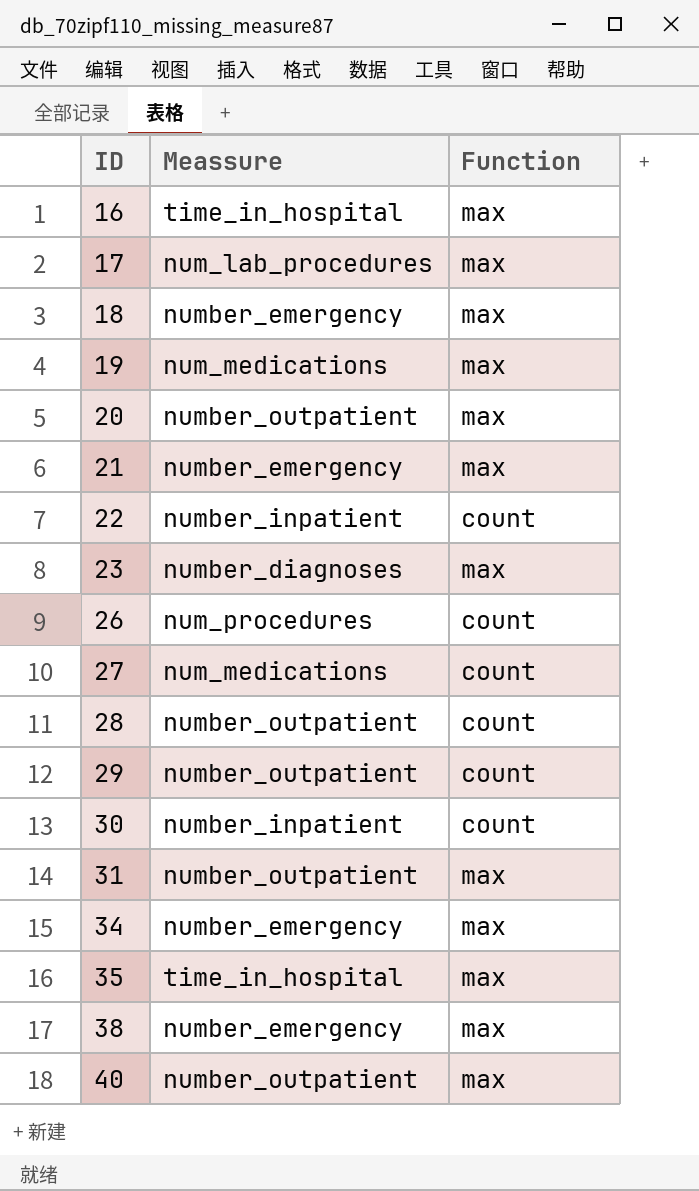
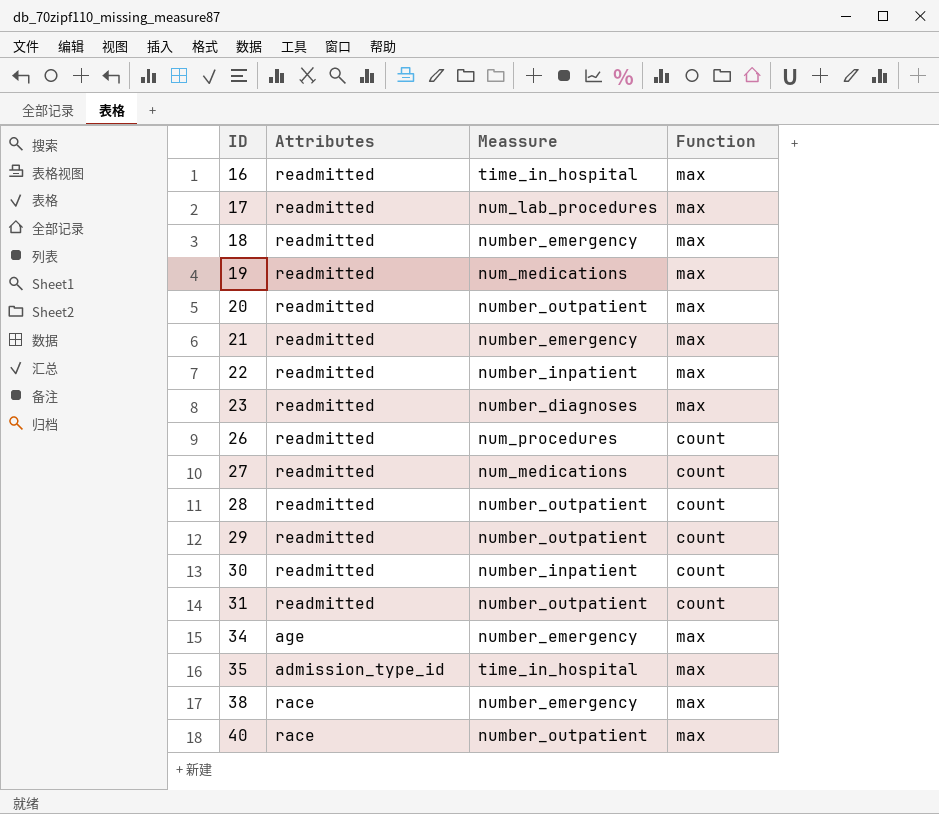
column Attributes | position: none -> 2
22 | Function: count -> max
31 | Function: max -> count

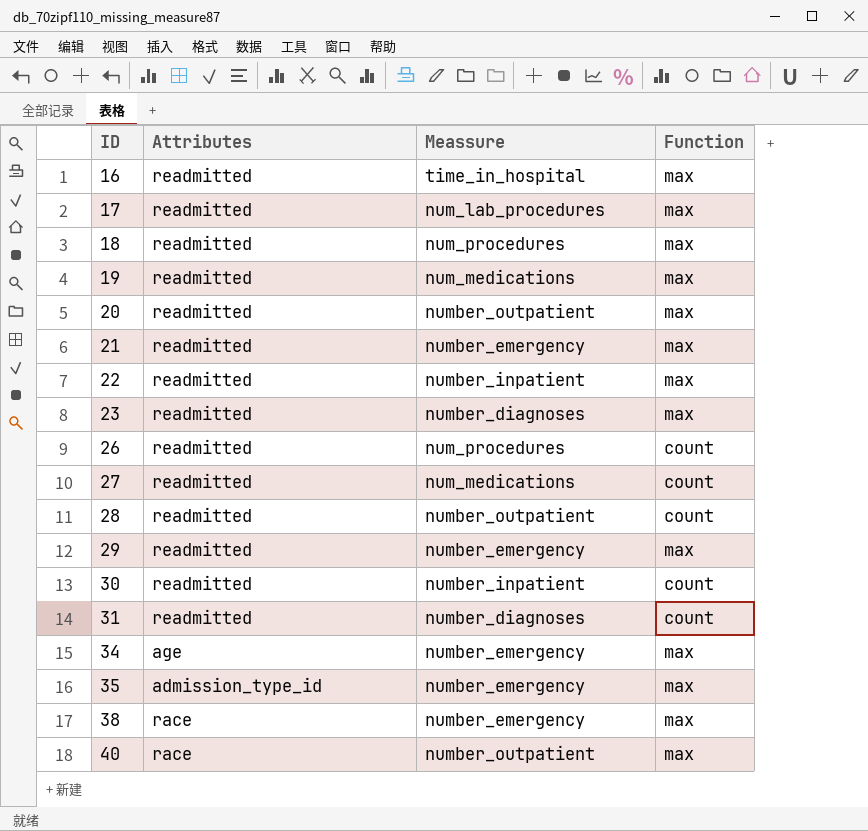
18 | Meassure: number_emergency -> num_procedures
29 | Meassure: number_outpatient -> number_emergency
29 | Function: count -> max
31 | Meassure: number_outpatient -> number_diagnoses
35 | Meassure: time_in_hospital -> number_emergency

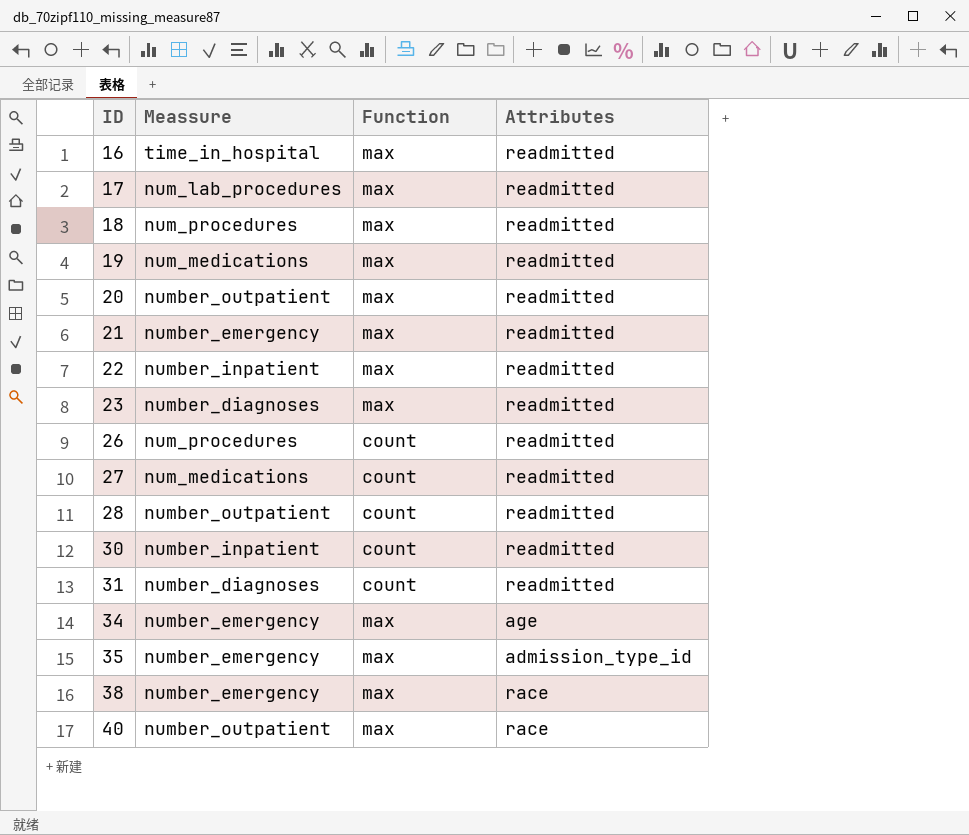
column Attributes | position: 2 -> 4
row 29: readmitted | number_emergency | max -> none

